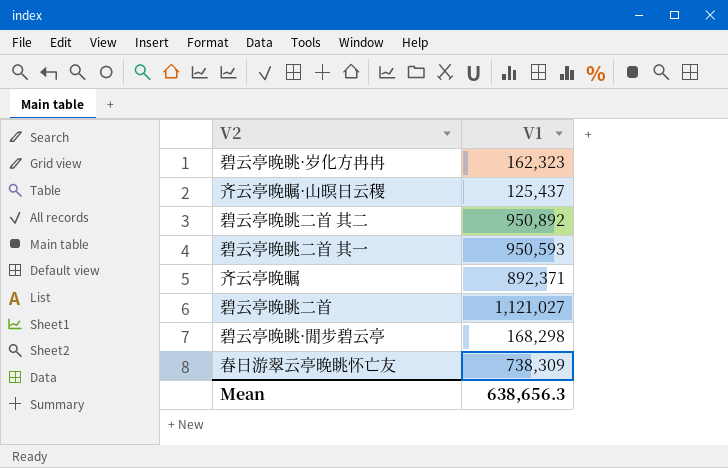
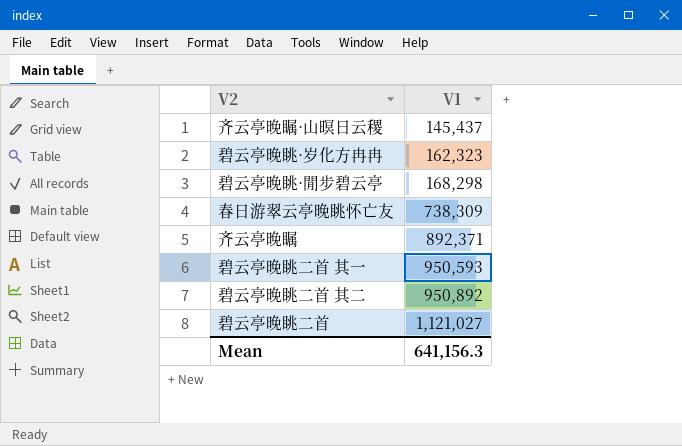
row order: none -> V1 ascending
齐云亭晚瞩·山暝日云稷 | V1: 125,437 -> 145,437
Mean | V1: 638,656.3 -> 641,156.3

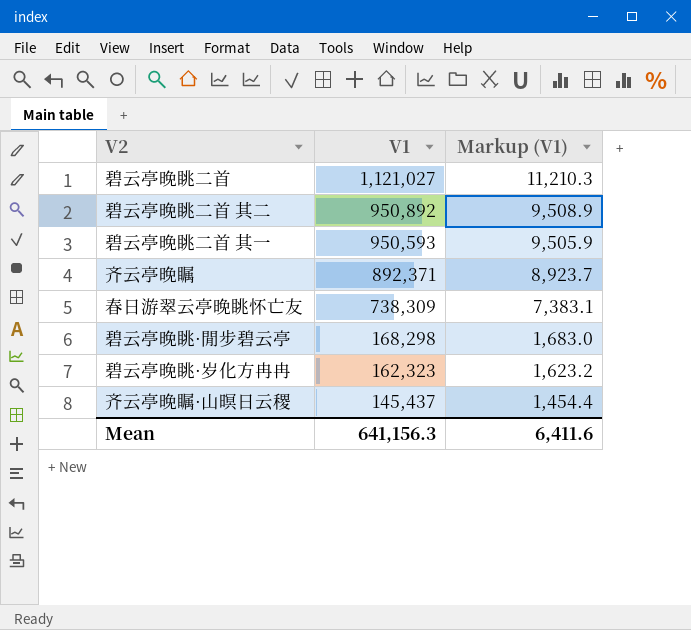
row order: V1 ascending -> V1 descending
column Markup (V1) | formula: none -> [V1] * 0.01

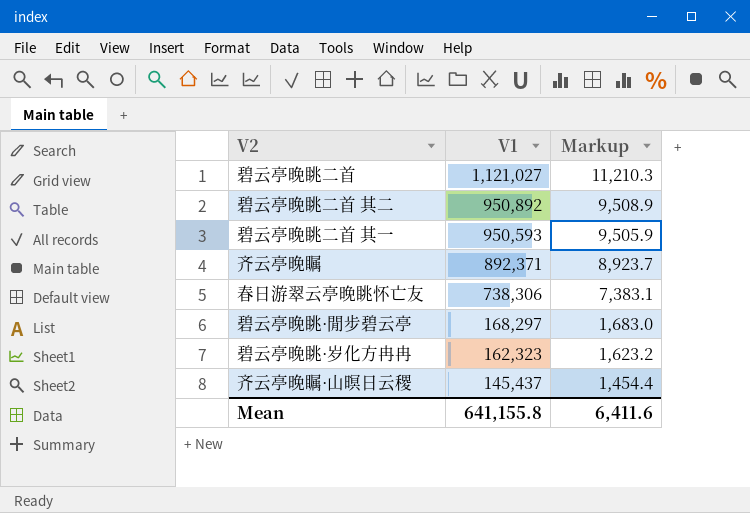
column name: Markup (V1) -> Markup
春日游翠云亭晚眺怀亡友 | V1: 738,309 -> 738,306
碧云亭晚眺·閒步碧云亭 | V1: 168,298 -> 168,297
Mean | V1: 641,156.3 -> 641,155.8

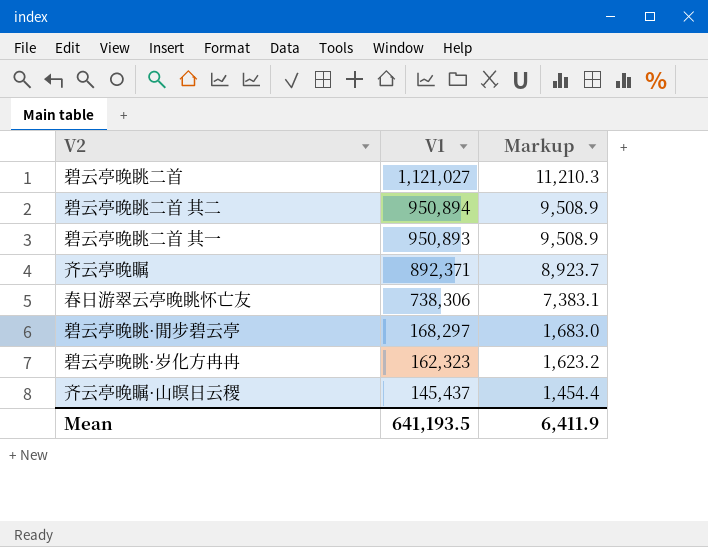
碧云亭晚眺二首 其二 | V1: 950,892 -> 950,894
碧云亭晚眺二首 其一 | V1: 950,593 -> 950,893
碧云亭晚眺二首 其一 | Markup: 9,505.9 -> 9,508.9
Mean | V1: 641,155.8 -> 641,193.5
Mean | Markup: 6,411.6 -> 6,411.9

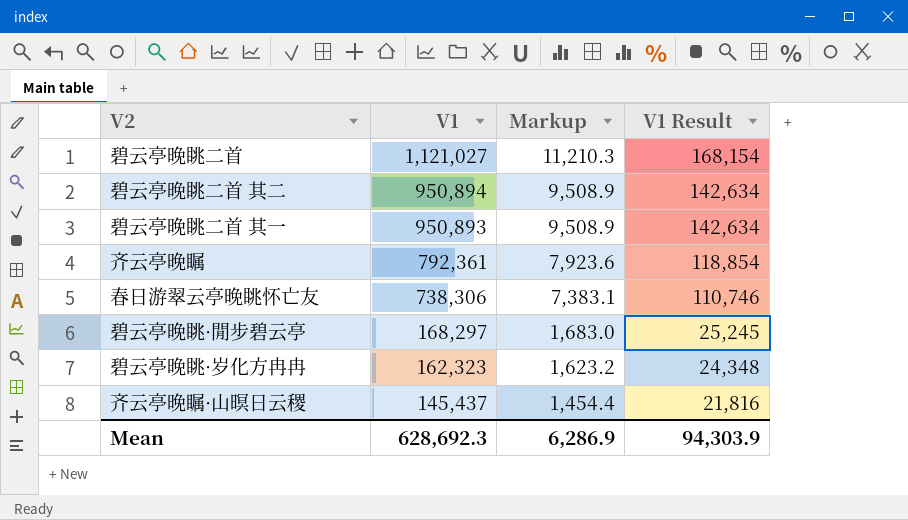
column V1 Result | formula: none -> [V1] * 0.15
齐云亭晚瞩 | V1: 892,371 -> 792,361
齐云亭晚瞩 | Markup: 8,923.7 -> 7,923.6
Mean | V1: 641,193.5 -> 628,692.3
Mean | Markup: 6,411.9 -> 6,286.9

